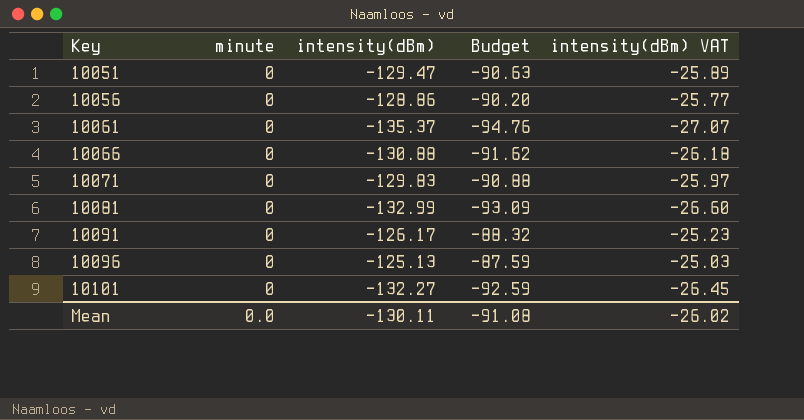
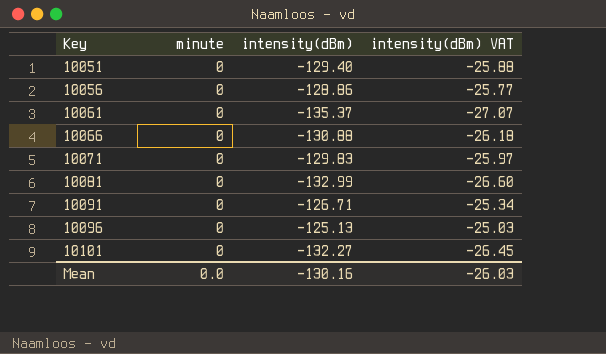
column Budget | formula: [intensity(dBm)] * 0.7 -> none
10051 | intensity(dBm): -129.47 -> -129.40
10051 | intensity(dBm) VAT: -25.89 -> -25.88
10091 | intensity(dBm): -126.17 -> -126.71
10091 | intensity(dBm) VAT: -25.23 -> -25.34
Mean | intensity(dBm): -130.11 -> -130.16
Mean | intensity(dBm) VAT: -26.02 -> -26.03

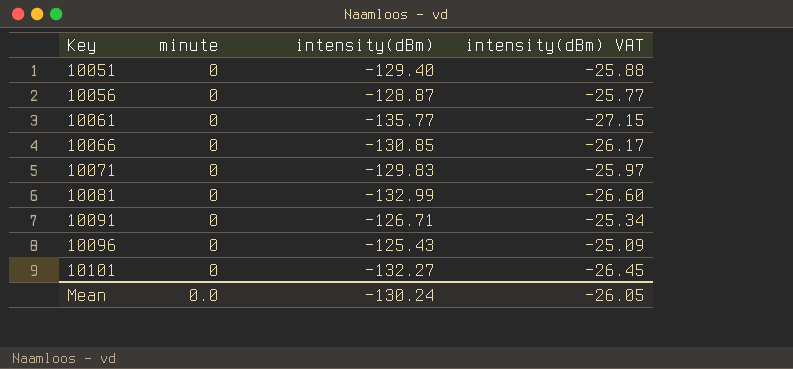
10056 | intensity(dBm): -128.86 -> -128.87
10061 | intensity(dBm): -135.37 -> -135.77
10061 | intensity(dBm) VAT: -27.07 -> -27.15
10066 | intensity(dBm): -130.88 -> -130.85
10066 | intensity(dBm) VAT: -26.18 -> -26.17
10096 | intensity(dBm): -125.13 -> -125.43
10096 | intensity(dBm) VAT: -25.03 -> -25.09
Mean | intensity(dBm): -130.16 -> -130.24
Mean | intensity(dBm) VAT: -26.03 -> -26.05

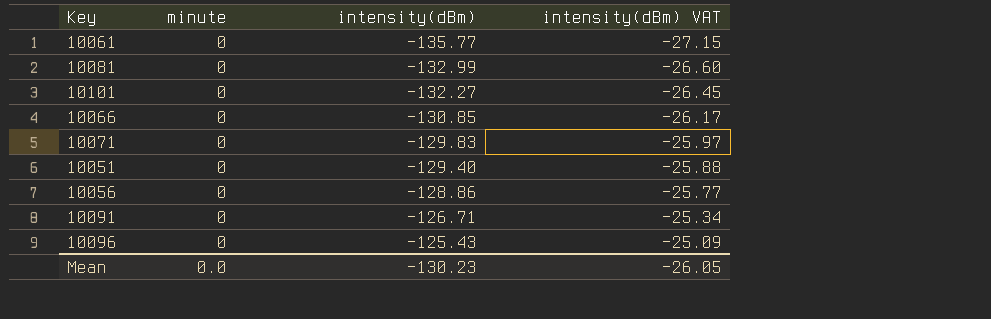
row order: Key ascending -> intensity(dBm) ascending
10056 | intensity(dBm): -128.87 -> -128.86
Mean | intensity(dBm): -130.24 -> -130.23

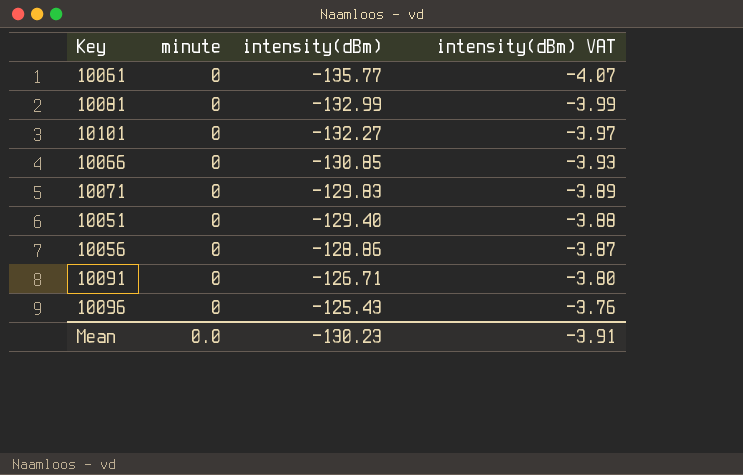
column intensity(dBm) VAT | formula: [intensity(dBm)] * 0.2 -> [intensity(dBm)] * 0.03
Mean | intensity(dBm) VAT: -26.05 -> -3.91

